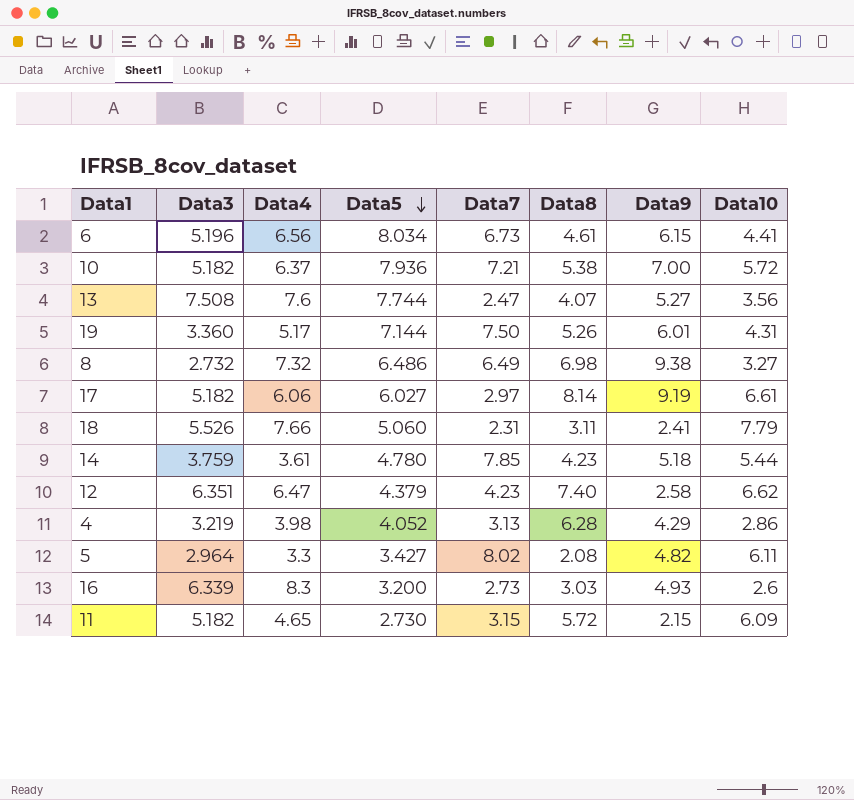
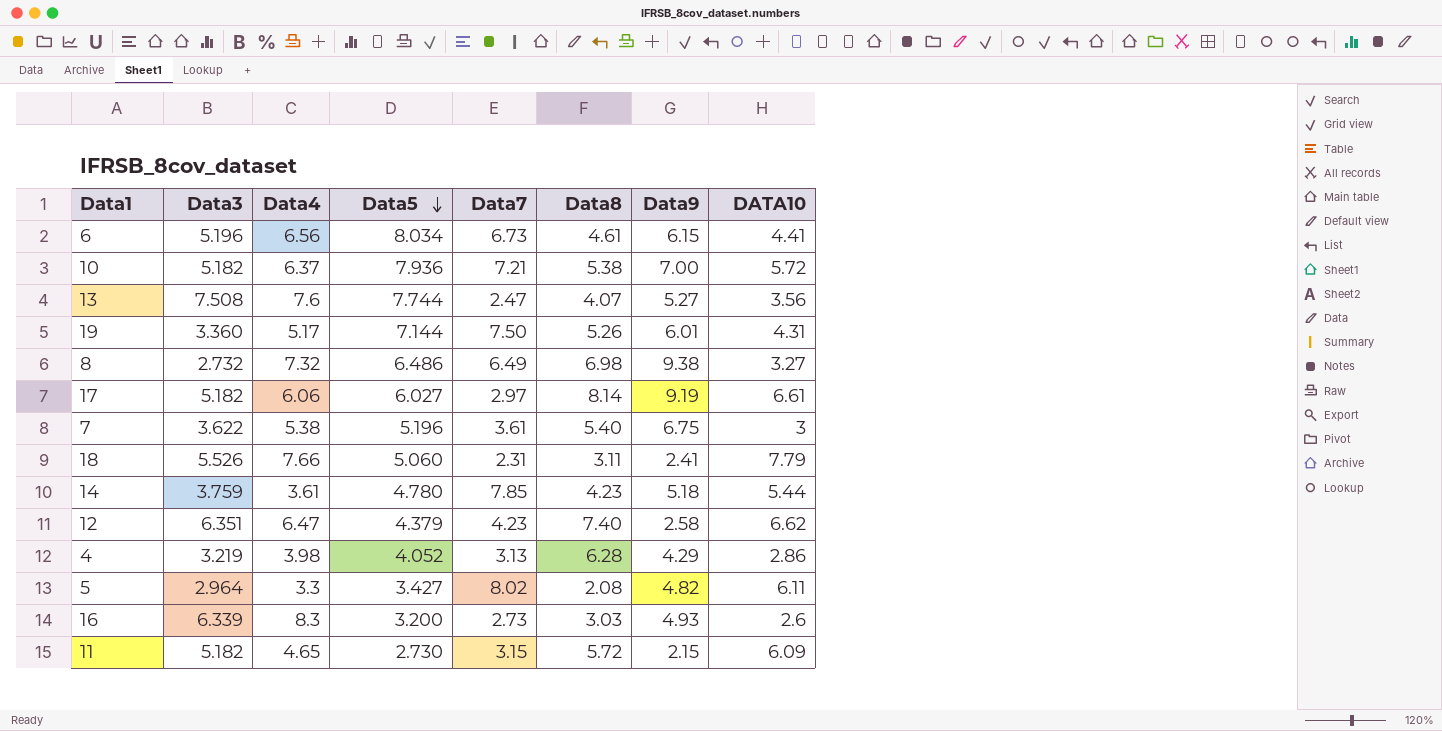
column name: Data10 -> DATA10
row 7: none -> 3.622 | 5.38 | 5.196 | 3.61 | 5.40 | 6.75 | 3

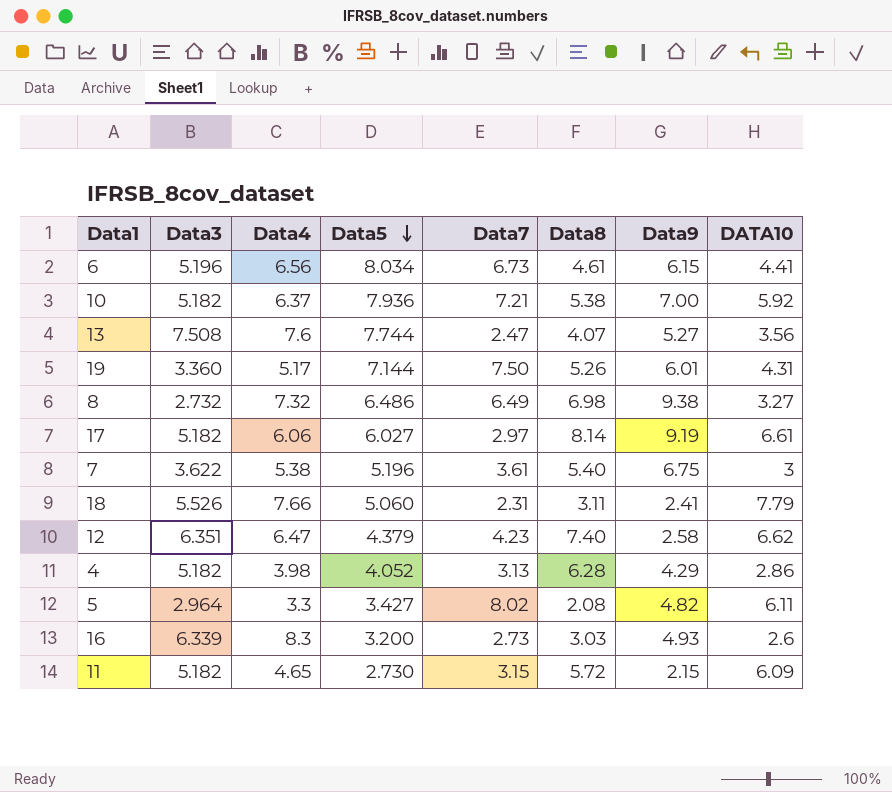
row 14: 3.759 | 3.61 | 4.780 | 7.85 | 4.23 | 5.18 | 5.44 -> none
10 | DATA10: 5.72 -> 5.92
4 | Data3: 3.219 -> 5.182

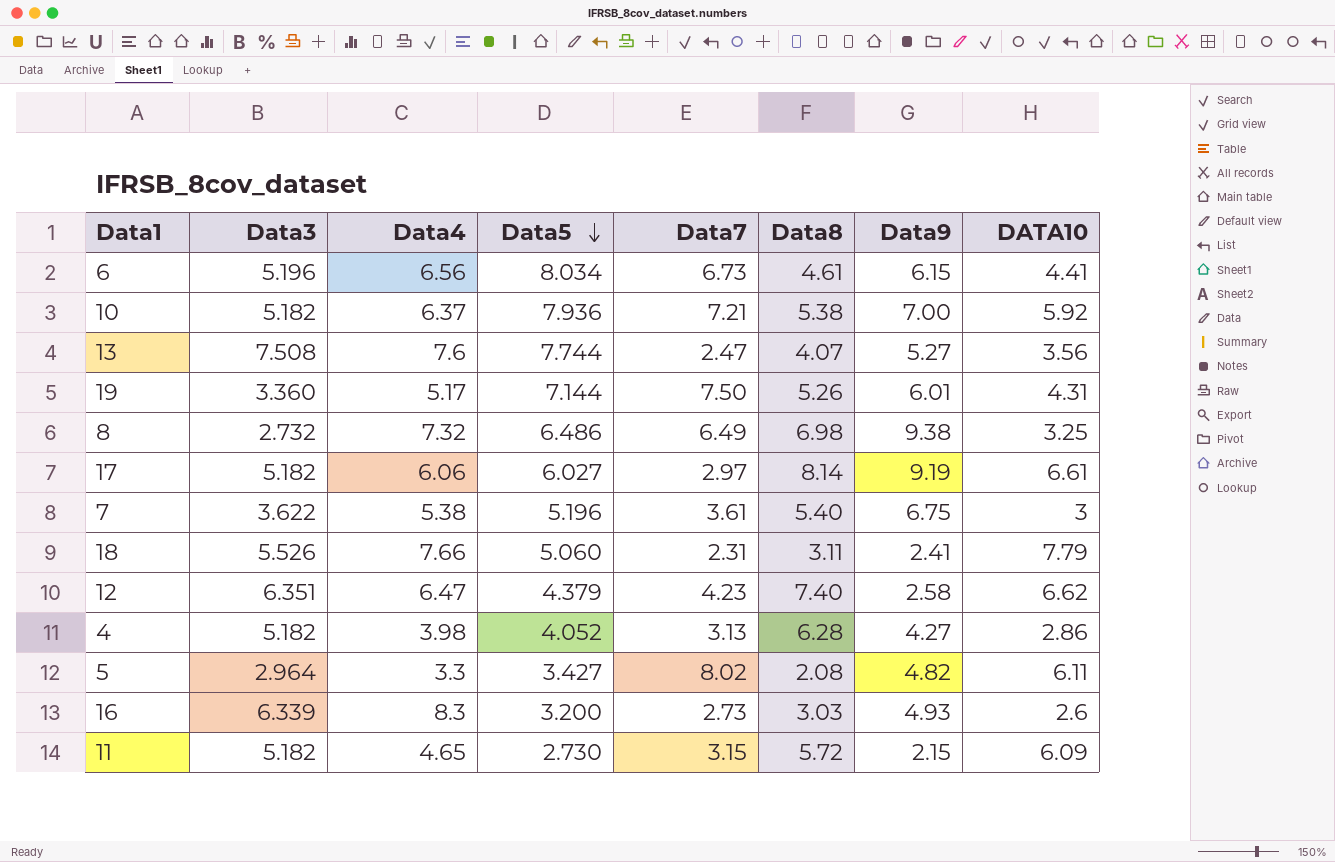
8 | DATA10: 3.27 -> 3.25
4 | Data9: 4.29 -> 4.27

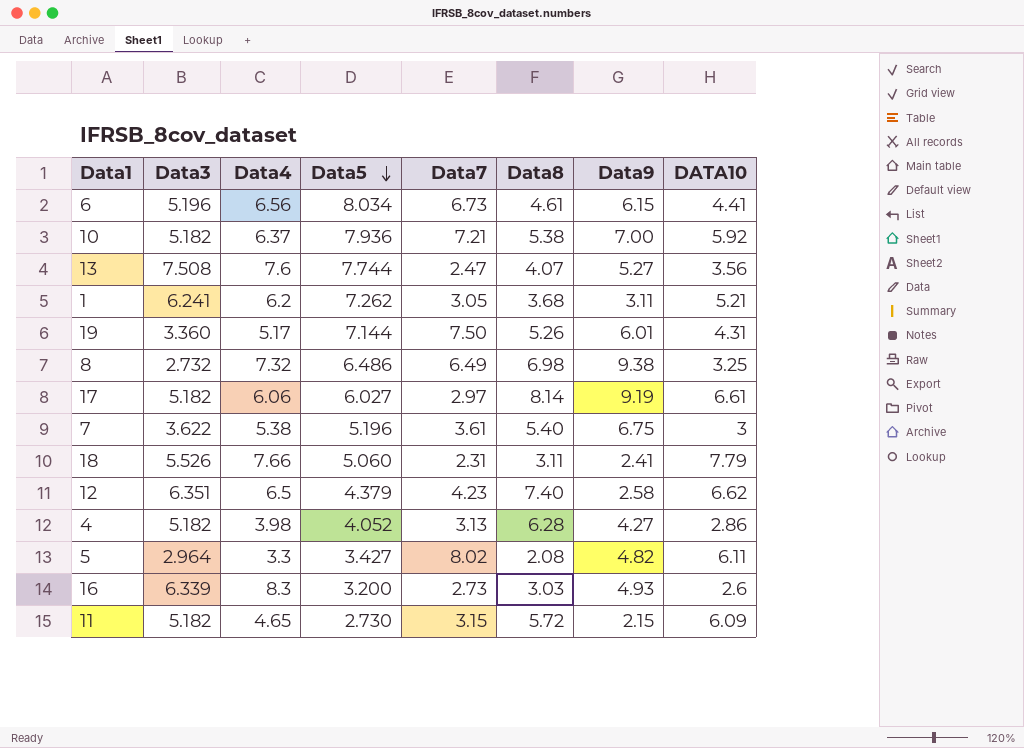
row 1: none -> 6.241 | 6.2 | 7.262 | 3.05 | 3.68 | 3.11 | 5.21
12 | Data4: 6.47 -> 6.5

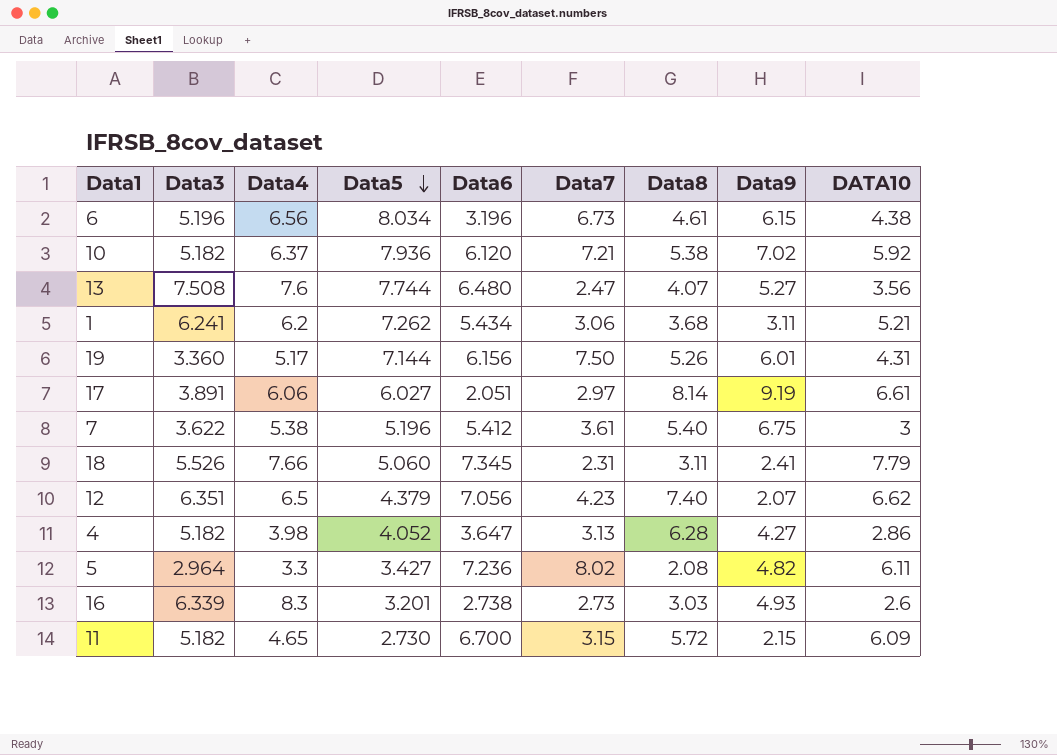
column Data6 | position: none -> 5
row 8: 2.732 | 7.32 | 6.486 | 6.49 | 6.98 | 9.38 | 3.25 -> none
6 | DATA10: 4.41 -> 4.38
10 | Data9: 7.00 -> 7.02
1 | Data7: 3.05 -> 3.06
17 | Data3: 5.182 -> 3.891
12 | Data9: 2.58 -> 2.07
16 | Data5: 3.200 -> 3.201

